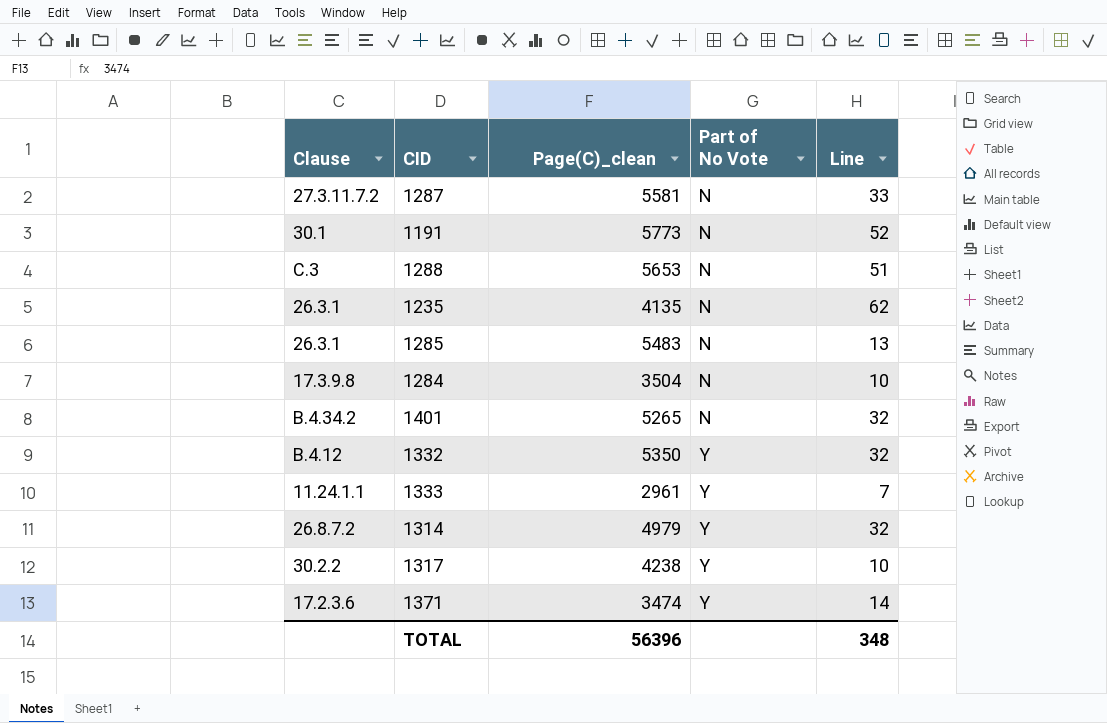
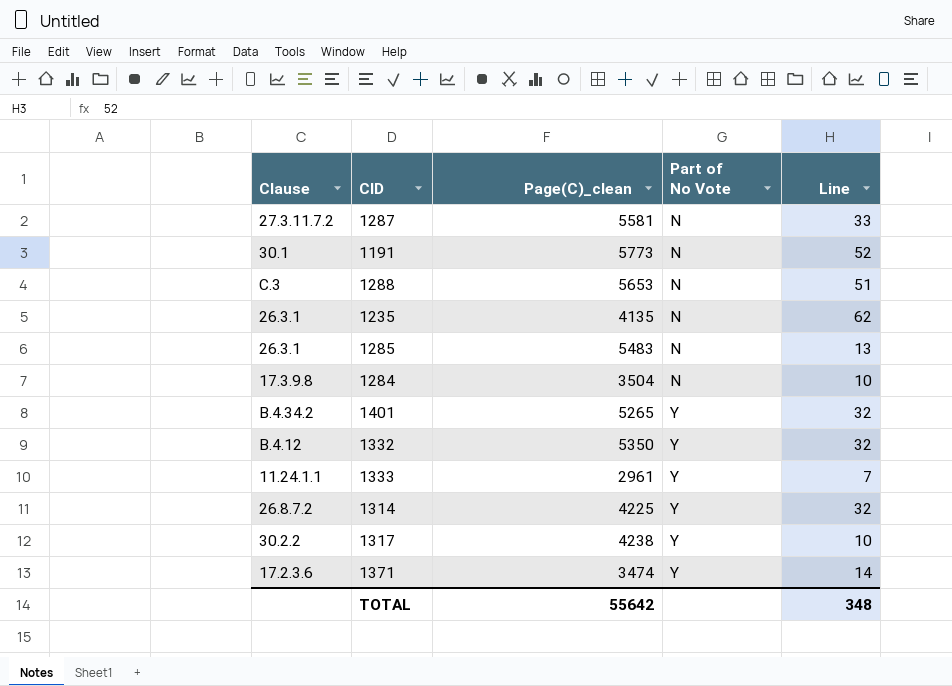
1401 | Part of No Vote: N -> Y
1314 | Page(C)_clean: 4979 -> 4225
TOTAL | Page(C)_clean: 56396 -> 55642

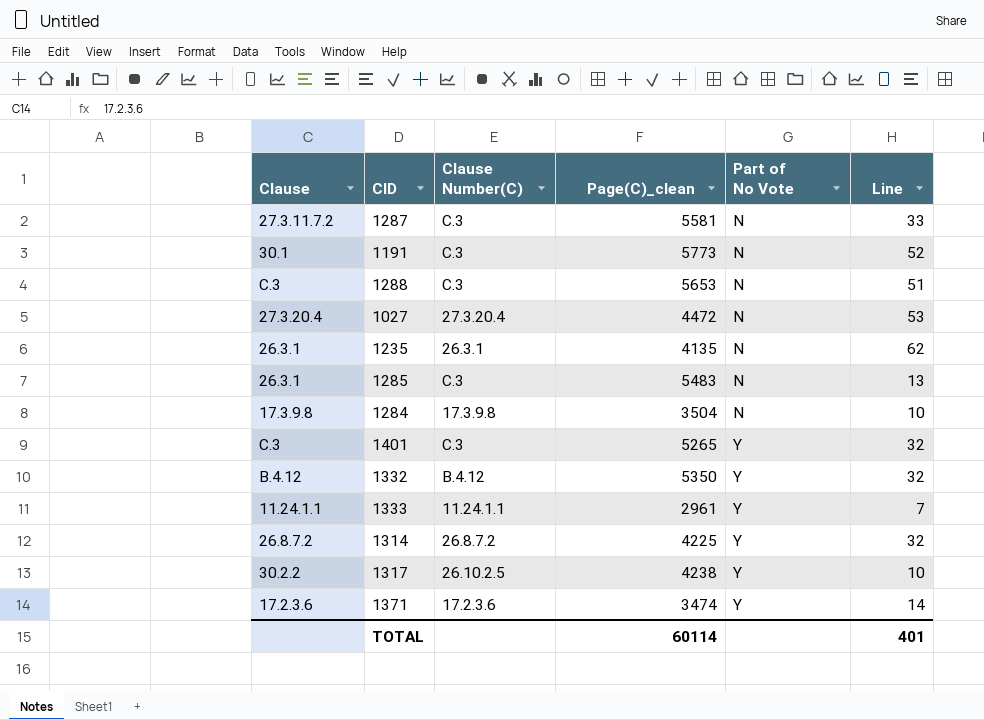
column Clause Number(C) | position: none -> 3
row 1027: none -> 27.3.20.4 | 27.3.20.4 | 4472 | N | 53
1401 | Clause: B.4.34.2 -> C.3
TOTAL | Page(C)_clean: 55642 -> 60114
TOTAL | Line: 348 -> 401

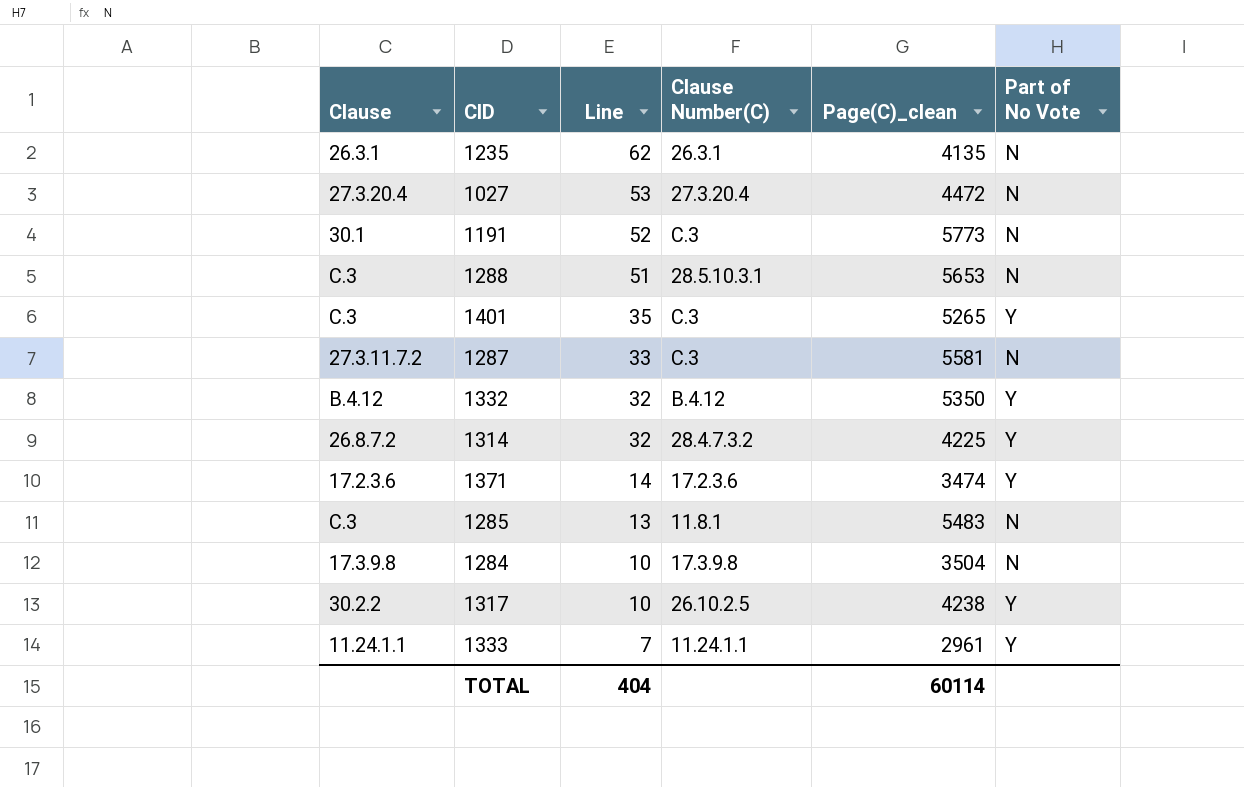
row order: Part of No Vote ascending -> Line descending
column Line | position: 6 -> 3
1288 | Clause Number(C): C.3 -> 28.5.10.3.1
1401 | Line: 32 -> 35
1314 | Clause Number(C): 26.8.7.2 -> 28.4.7.3.2
1285 | Clause: 26.3.1 -> C.3
1285 | Clause Number(C): C.3 -> 11.8.1
TOTAL | Line: 401 -> 404

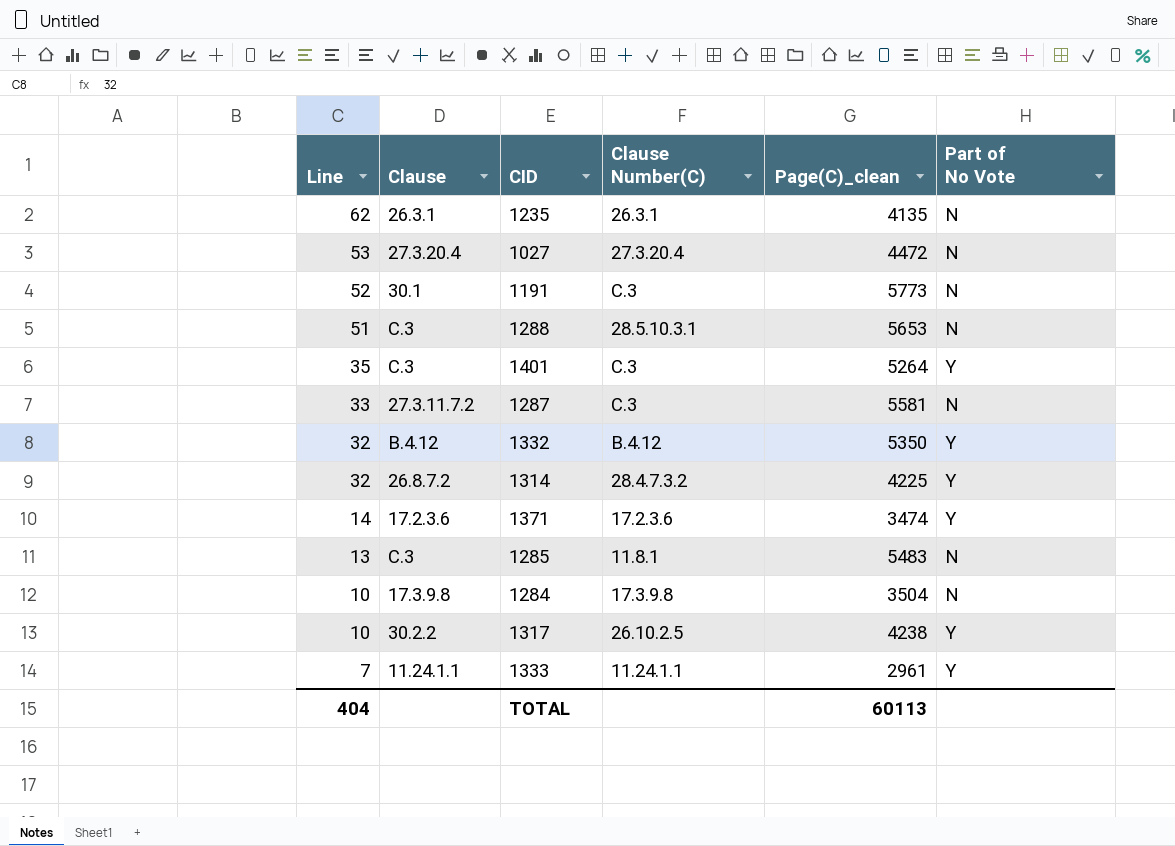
column Line | position: 3 -> 1
1401 | Page(C)_clean: 5265 -> 5264
TOTAL | Page(C)_clean: 60114 -> 60113

